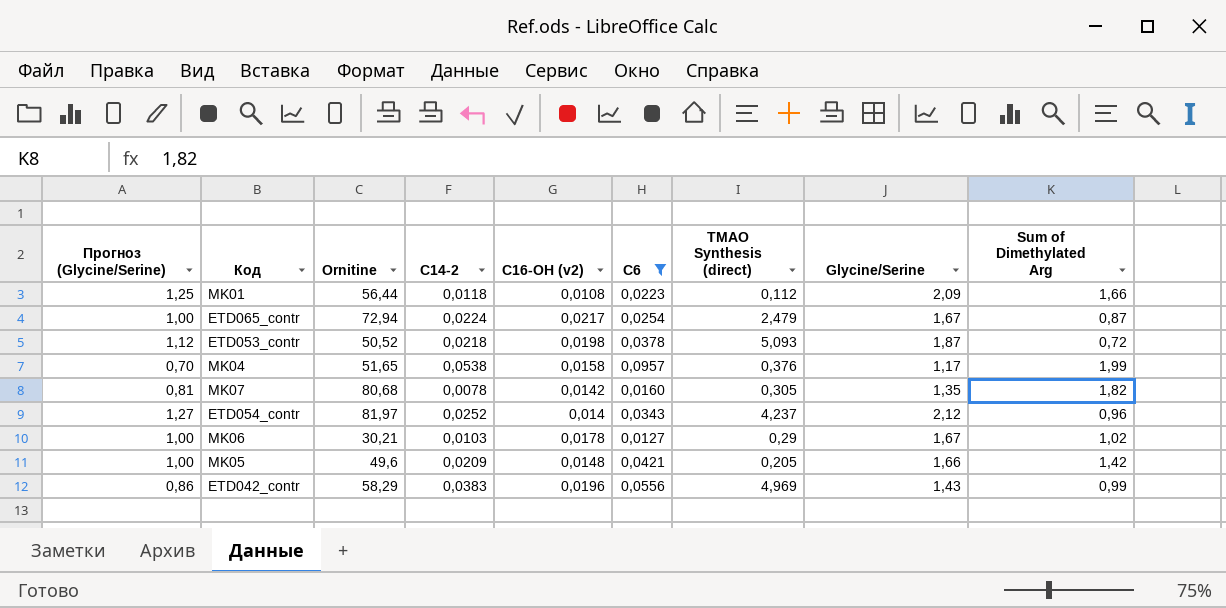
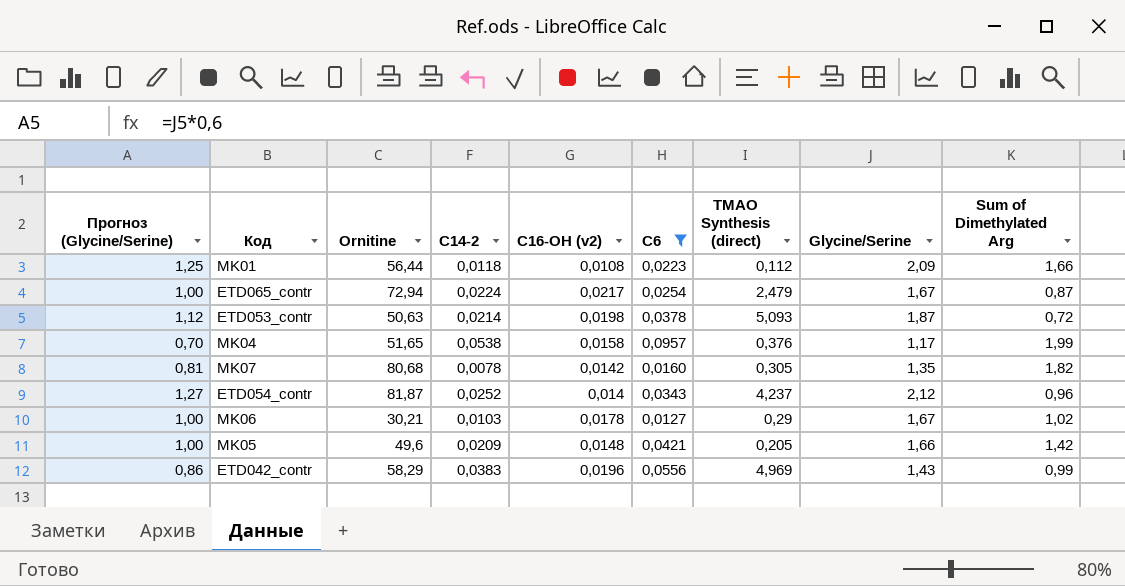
ETD053_contr | Ornitine: 50,52 -> 50,63
ETD053_contr | C14-2: 0,0218 -> 0,0214
ETD054_contr | Ornitine: 81,97 -> 81,87

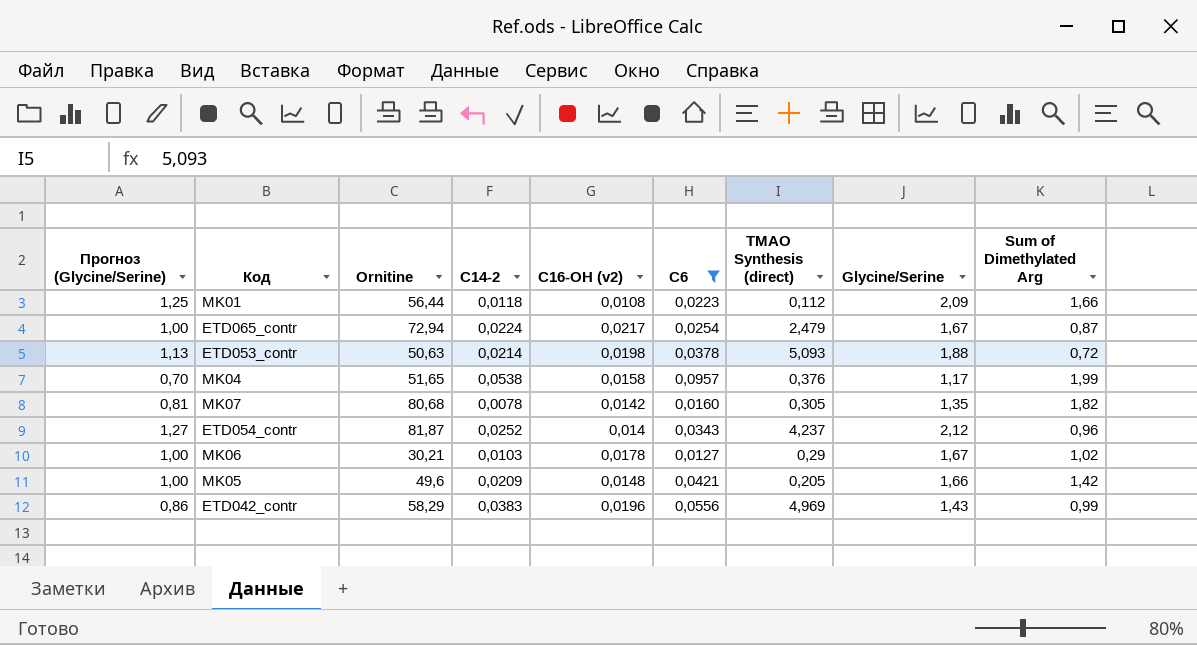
ETD053_contr | Прогноз (Glycine/Serine): 1,12 -> 1,13
ETD053_contr | Glycine/Serine: 1,87 -> 1,88

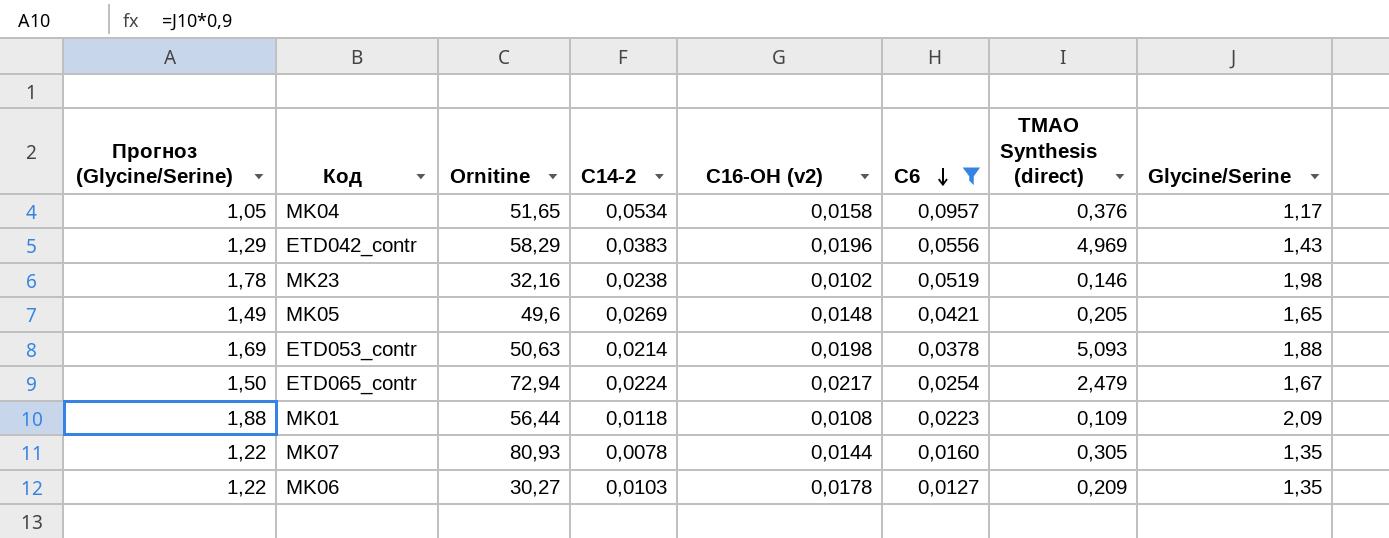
row order: none -> C6 descending
column Sum of Dimethylated Arg | position: 9 -> none
column Прогноз (Glycine/Serine) | formula: [Glycine/Serine] * 0,6 -> [Glycine/Serine] * 0,9
row ETD054_contr: 1,27 | 81,87 | 0,0252 | 0,014 | 0,0343 | 4,237 | 2,12 | 0,96 -> none
MK04 | C14-2: 0,0538 -> 0,0534
row MK23: none -> 1,78 | 32,16 | 0,0238 | 0,0102 | 0,0519 | 0,146 | 1,98
MK05 | C14-2: 0,0209 -> 0,0269
MK05 | Glycine/Serine: 1,66 -> 1,65
MK01 | TMAO Synthesis (direct): 0,112 -> 0,109
MK07 | Ornitine: 80,68 -> 80,93
MK07 | C16-OH (v2): 0,0142 -> 0,0144
MK06 | Ornitine: 30,21 -> 30,27
MK06 | TMAO Synthesis (direct): 0,29 -> 0,209
MK06 | Glycine/Serine: 1,67 -> 1,35

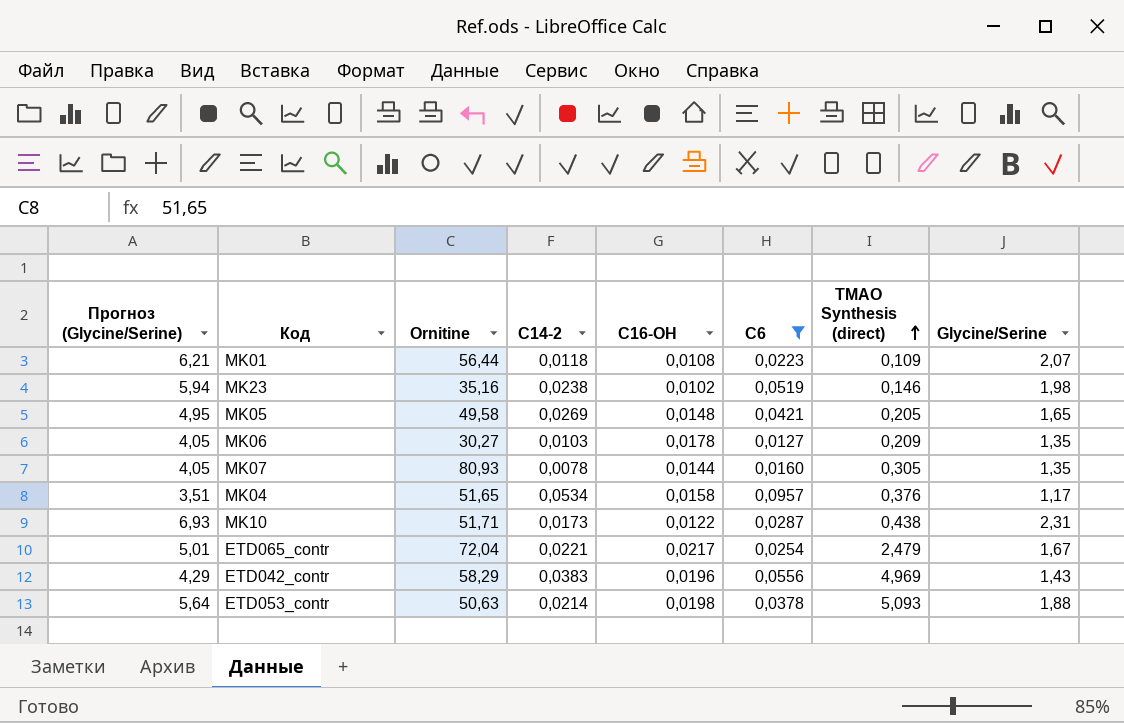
row order: C6 descending -> TMAO Synthesis (direct) ascending
column Прогноз (Glycine/Serine) | formula: [Glycine/Serine] * 0,9 -> [Glycine/Serine] * 3
column name: C16-OH (v2) -> C16-OH
MK01 | Glycine/Serine: 2,09 -> 2,07
MK23 | Ornitine: 32,16 -> 35,16
MK05 | Ornitine: 49,6 -> 49,58
row MK10: none -> 6,93 | 51,71 | 0,0173 | 0,0122 | 0,0287 | 0,438 | 2,31
ETD065_contr | Ornitine: 72,94 -> 72,04
ETD065_contr | C14-2: 0,0224 -> 0,0221

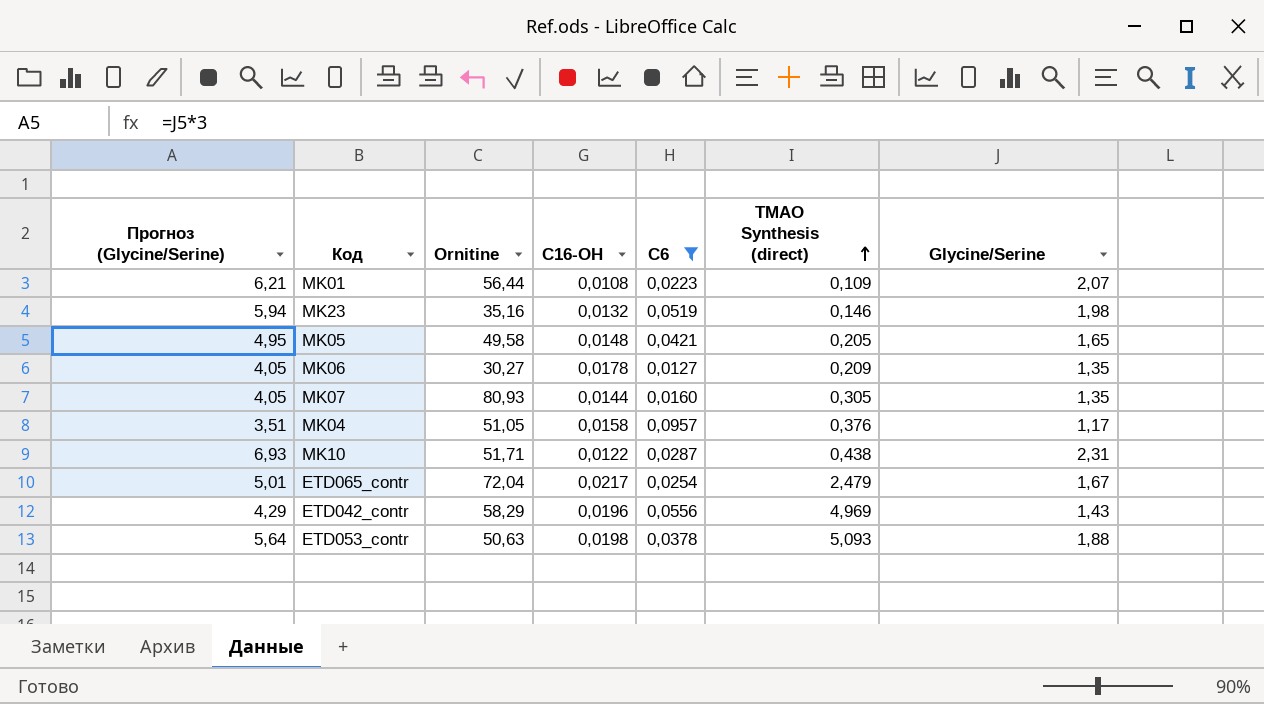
column C14-2 | position: 4 -> none
MK23 | C16-OH: 0,0102 -> 0,0132
MK04 | Ornitine: 51,65 -> 51,05

